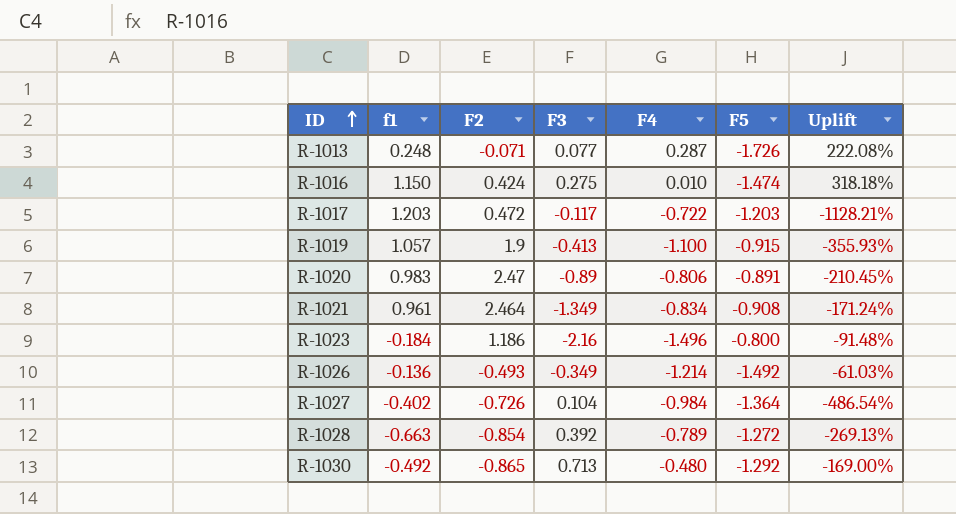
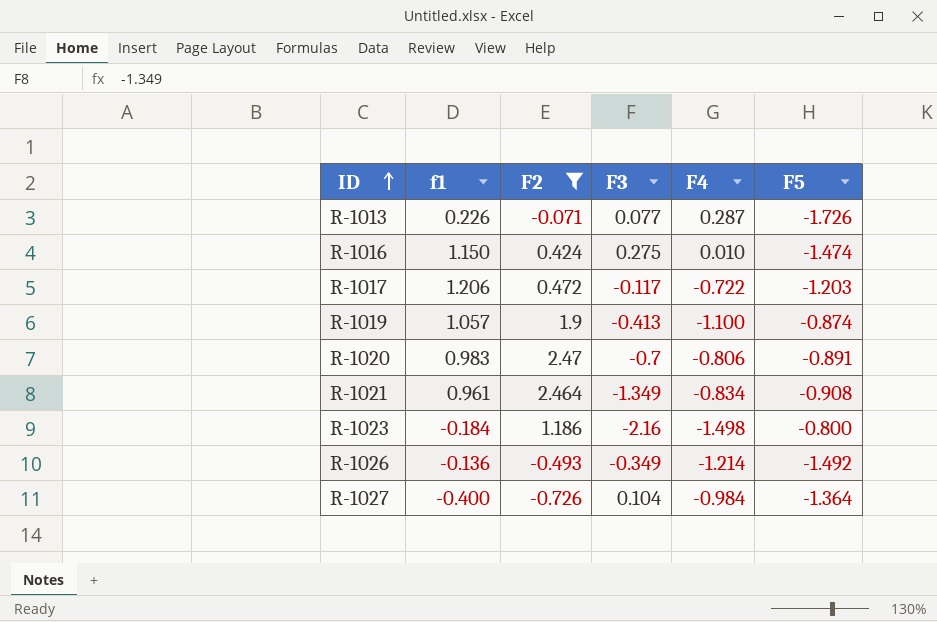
filter: none -> F2 >= -0.726
column Uplift | formula: ([f1] - [F3]) / [F3] -> none
R-1013 | f1: 0.248 -> 0.226
R-1017 | f1: 1.203 -> 1.206
R-1019 | F5: -0.915 -> -0.874
R-1020 | F3: -0.89 -> -0.7
R-1023 | F4: -1.496 -> -1.498
R-1027 | f1: -0.402 -> -0.400

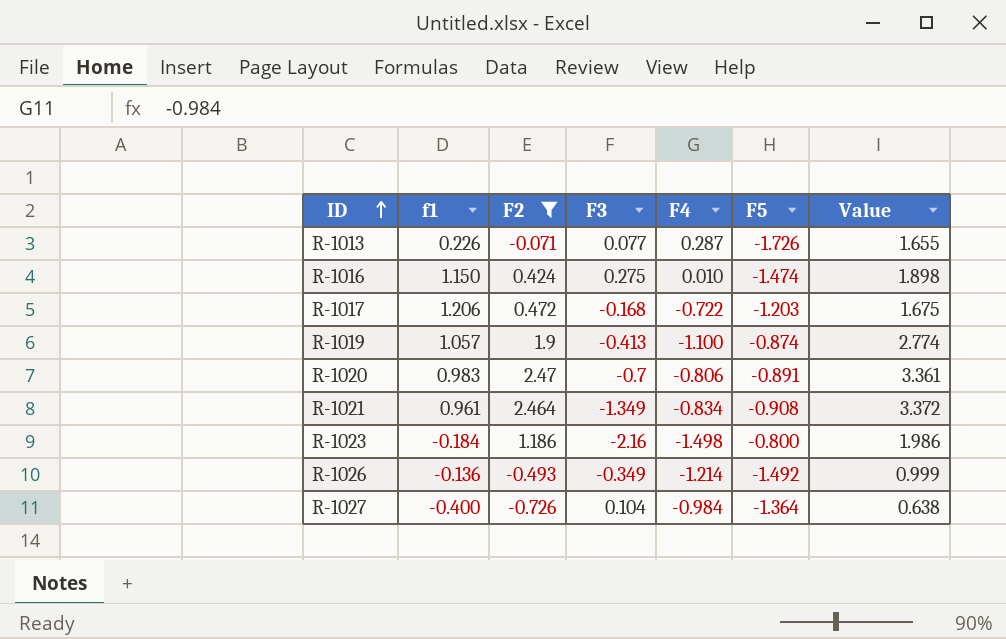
column Value | formula: none -> [F2] - [F5]
R-1017 | F3: -0.117 -> -0.168

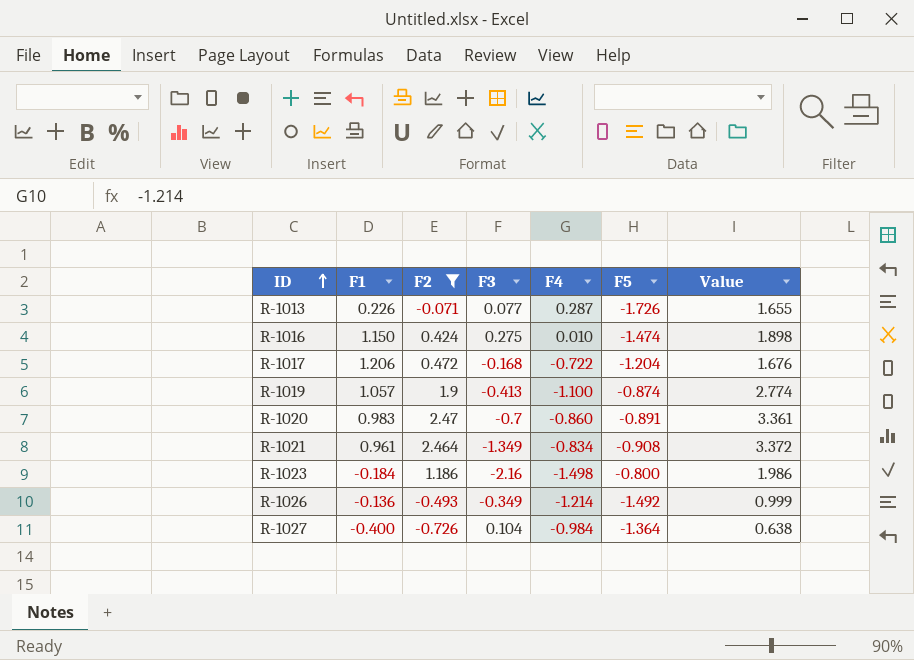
column name: f1 -> F1
R-1017 | F5: -1.203 -> -1.204
R-1017 | Value: 1.675 -> 1.676
R-1020 | F4: -0.806 -> -0.860

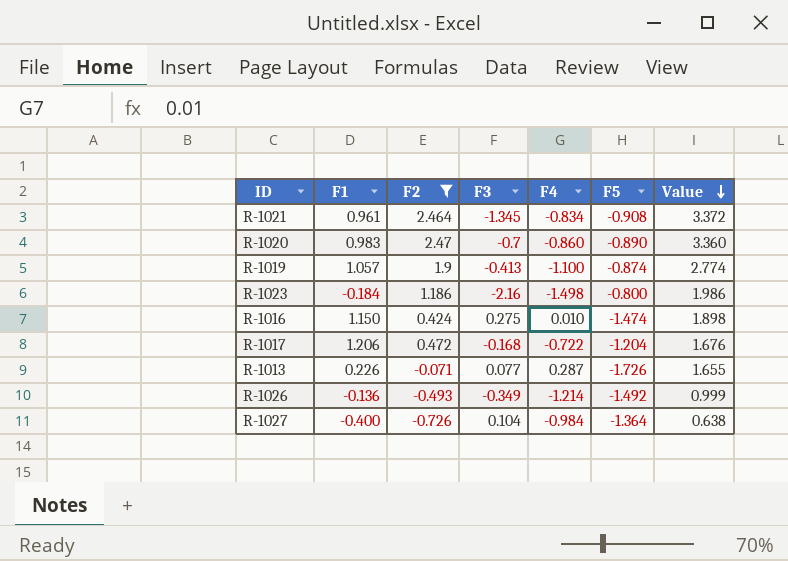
row order: ID ascending -> Value descending
R-1021 | F3: -1.349 -> -1.345
R-1020 | F5: -0.891 -> -0.890
R-1020 | Value: 3.361 -> 3.360

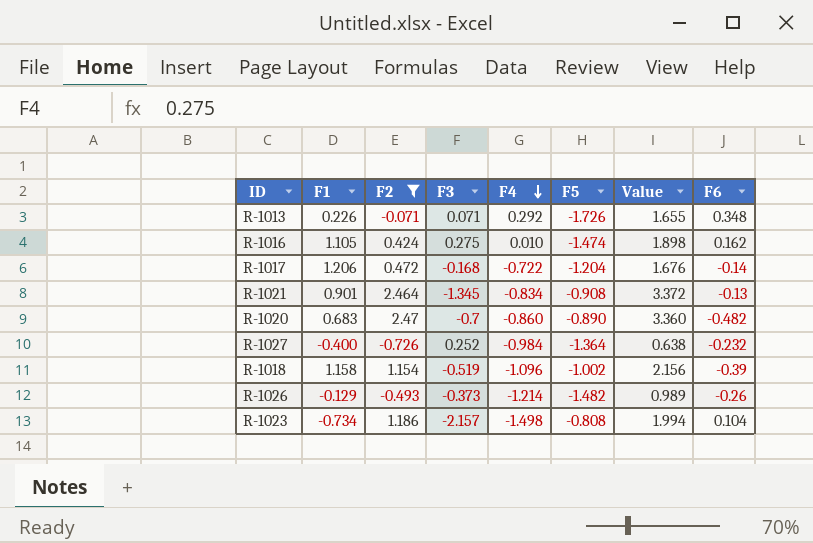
row order: Value descending -> F4 descending
column F6 | position: none -> 8
row R-1019: 1.057 | 1.9 | -0.413 | -1.100 | -0.874 | 2.774 -> none
R-1013 | F3: 0.077 -> 0.071
R-1013 | F4: 0.287 -> 0.292
R-1016 | F1: 1.150 -> 1.105
R-1021 | F1: 0.961 -> 0.901
R-1020 | F1: 0.983 -> 0.683
R-1027 | F3: 0.104 -> 0.252
row R-1018: none -> 1.158 | 1.154 | -0.519 | -1.096 | -1.002 | 2.156 | -0.39
R-1026 | F1: -0.136 -> -0.129
R-1026 | F3: -0.349 -> -0.373
R-1026 | F5: -1.492 -> -1.482
R-1026 | Value: 0.999 -> 0.989
R-1023 | F1: -0.184 -> -0.734
R-1023 | F3: -2.16 -> -2.157
R-1023 | F5: -0.800 -> -0.808
R-1023 | Value: 1.986 -> 1.994

